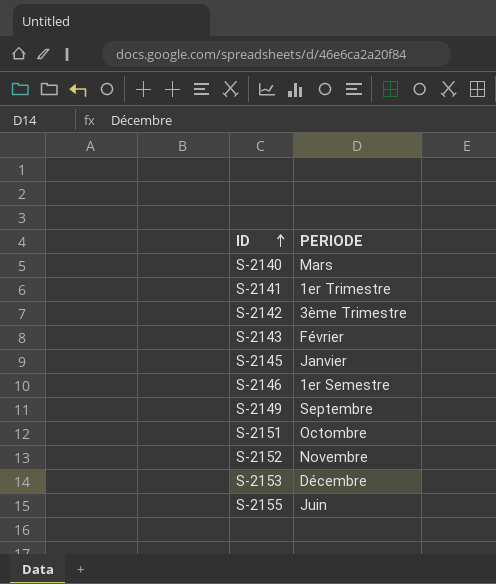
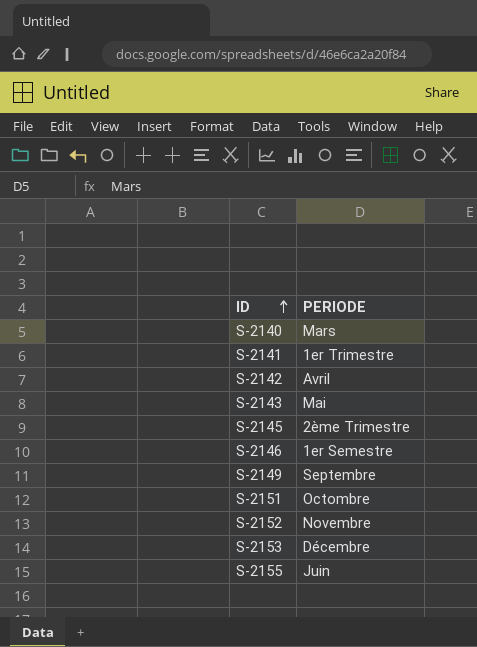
S-2142 | PERIODE: 3ème Trimestre -> Avril
S-2143 | PERIODE: Février -> Mai
S-2145 | PERIODE: Janvier -> 2ème Trimestre

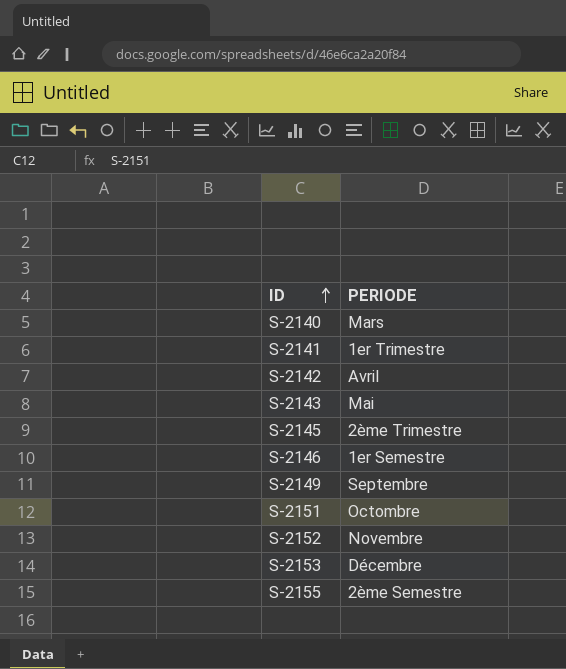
S-2155 | PERIODE: Juin -> 2ème Semestre

